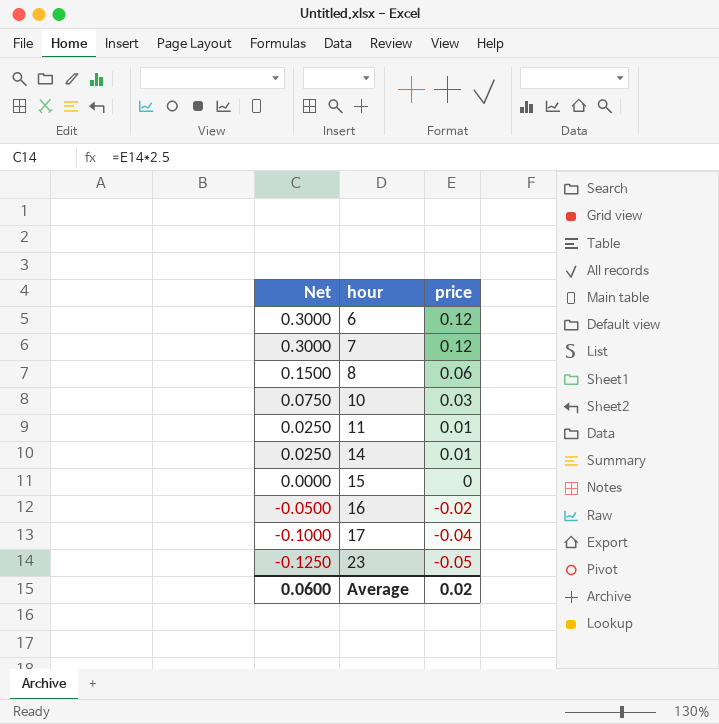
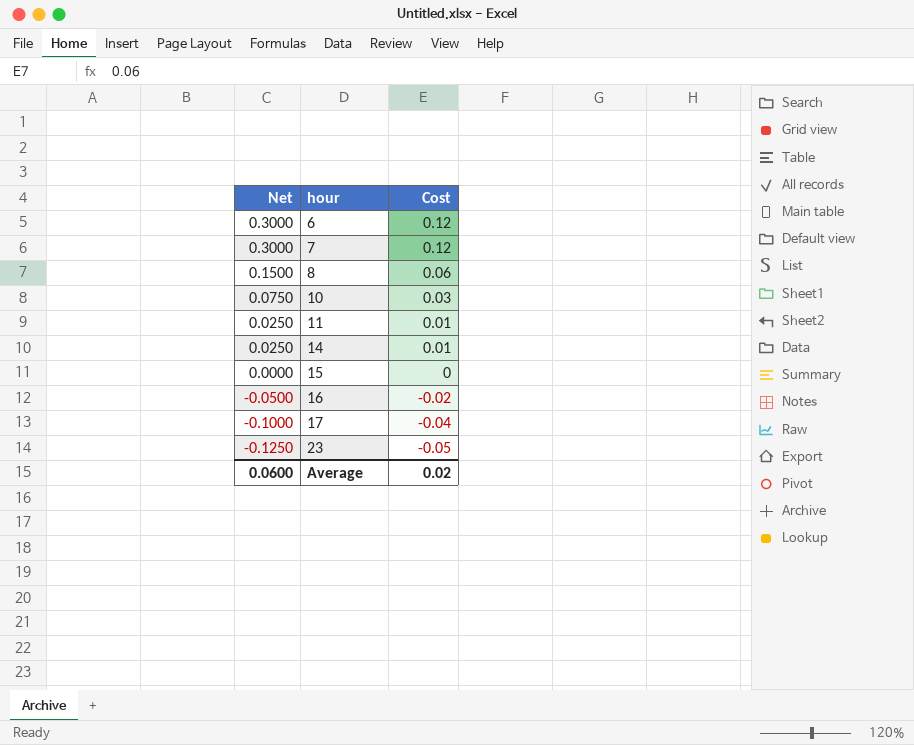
column name: price -> Cost

